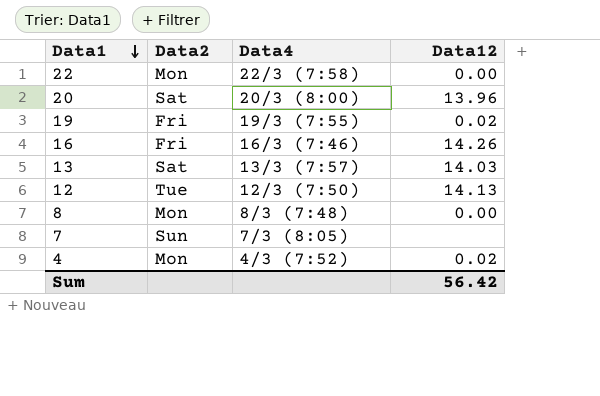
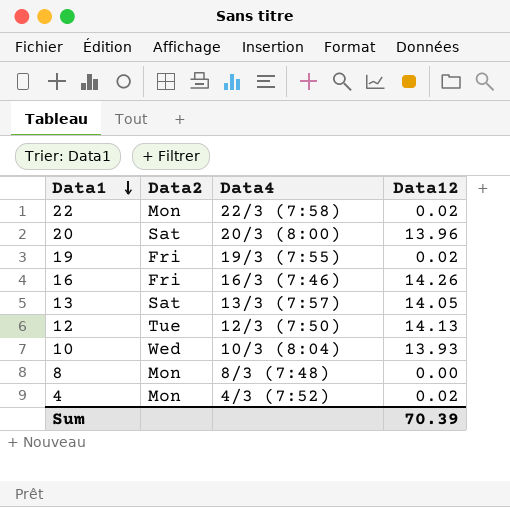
row 7: Sun | 7/3 (8:05) | none -> none
22 | Data12: 0.00 -> 0.02
13 | Data12: 14.03 -> 14.05
row 10: none -> Wed | 10/3 (8:04) | 13.93
Sum | Data12: 56.42 -> 70.39

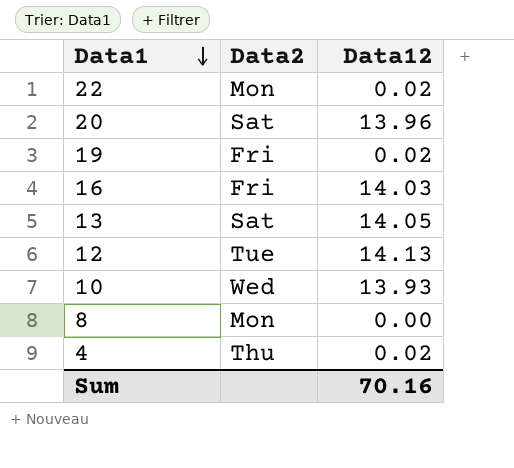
column Data4 | position: 3 -> none
16 | Data12: 14.26 -> 14.03
4 | Data2: Mon -> Thu
Sum | Data12: 70.39 -> 70.16

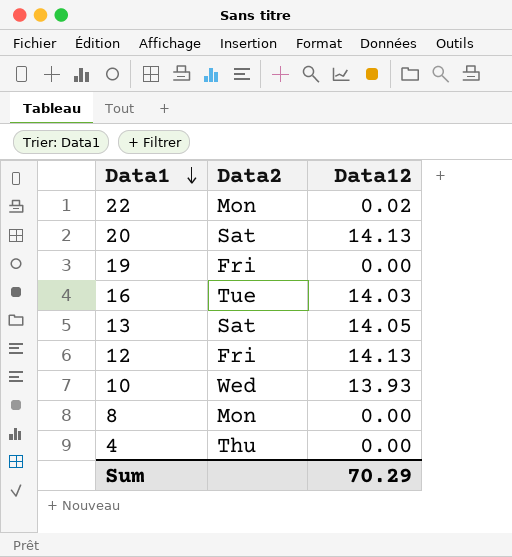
20 | Data12: 13.96 -> 14.13
19 | Data12: 0.02 -> 0.00
16 | Data2: Fri -> Tue
12 | Data2: Tue -> Fri
4 | Data12: 0.02 -> 0.00
Sum | Data12: 70.16 -> 70.29

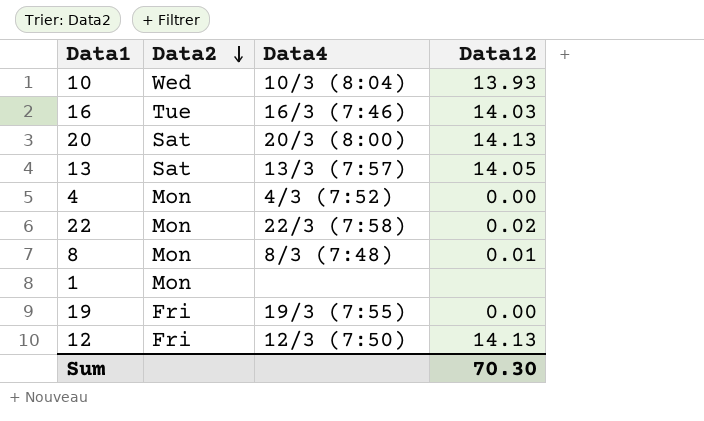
row order: Data1 descending -> Data2 descending
column Data4 | position: none -> 3
4 | Data2: Thu -> Mon
8 | Data12: 0.00 -> 0.01
row 1: none -> Mon | none | none
Sum | Data12: 70.29 -> 70.30

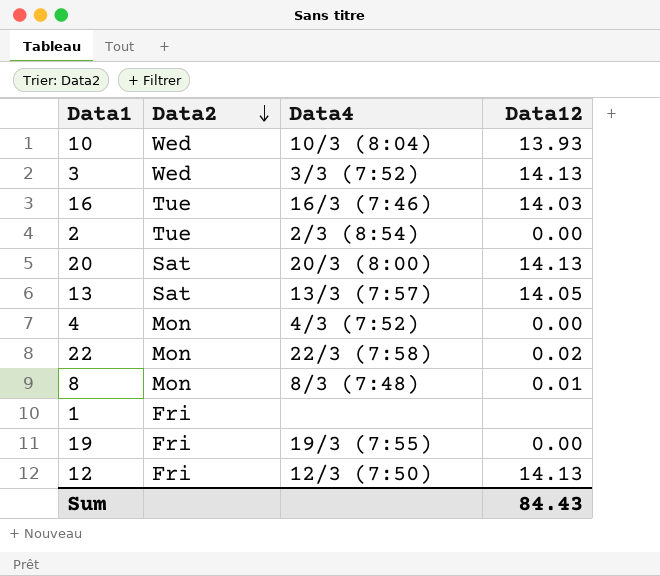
row 3: none -> Wed | 3/3 (7:52) | 14.13
row 2: none -> Tue | 2/3 (8:54) | 0.00
1 | Data2: Mon -> Fri
Sum | Data12: 70.30 -> 84.43

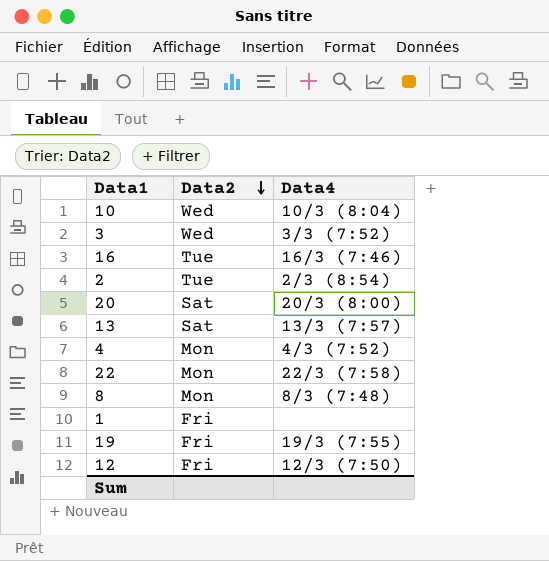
column Data12 | position: 4 -> none

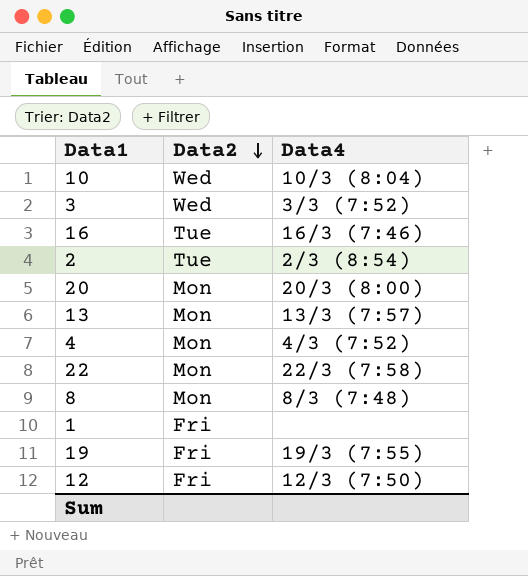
20 | Data2: Sat -> Mon
13 | Data2: Sat -> Mon

